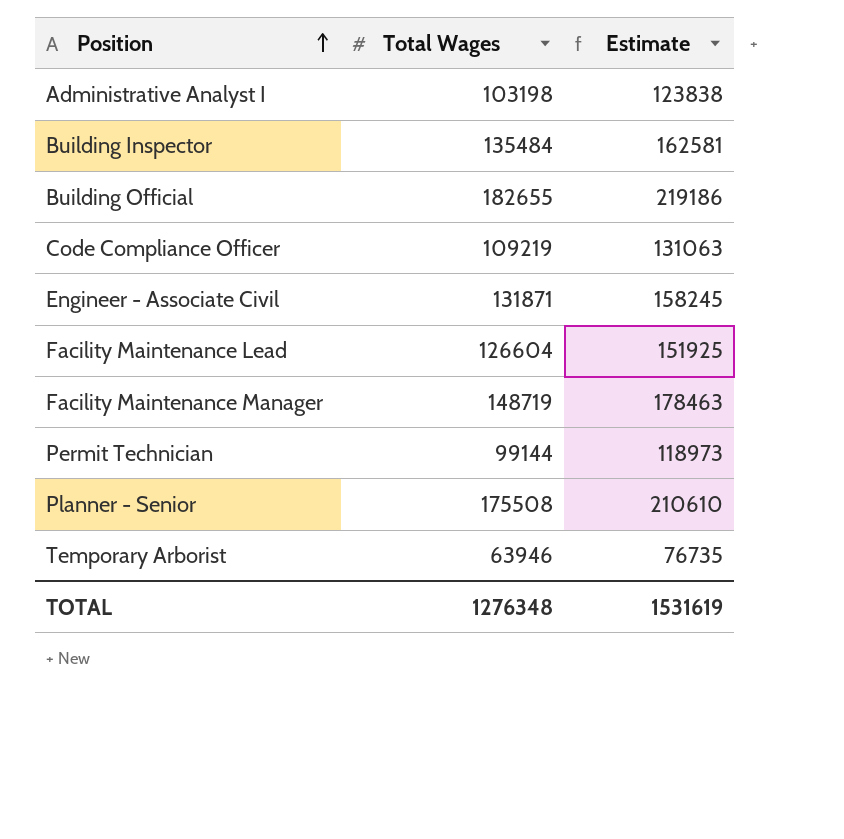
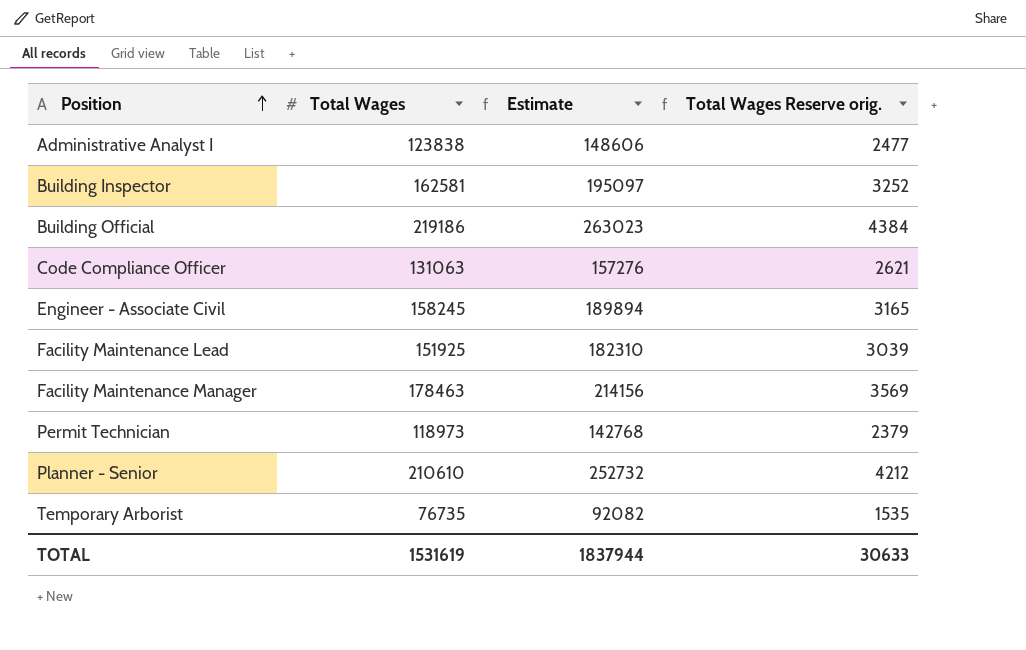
column Total Wages Reserve orig. | formula: none -> [Total Wages] * 0.02
Administrative Analyst I | Total Wages: 103198 -> 123838
Administrative Analyst I | Estimate: 123838 -> 148606
Building Inspector | Total Wages: 135484 -> 162581
Building Inspector | Estimate: 162581 -> 195097
Building Official | Total Wages: 182655 -> 219186
Building Official | Estimate: 219186 -> 263023
Code Compliance Officer | Total Wages: 109219 -> 131063
Code Compliance Officer | Estimate: 131063 -> 157276
Engineer - Associate Civil | Total Wages: 131871 -> 158245
Engineer - Associate Civil | Estimate: 158245 -> 189894
Facility Maintenance Lead | Total Wages: 126604 -> 151925
Facility Maintenance Lead | Estimate: 151925 -> 182310
Facility Maintenance Manager | Total Wages: 148719 -> 178463
Facility Maintenance Manager | Estimate: 178463 -> 214156
Permit Technician | Total Wages: 99144 -> 118973
Permit Technician | Estimate: 118973 -> 142768
Planner - Senior | Total Wages: 175508 -> 210610
Planner - Senior | Estimate: 210610 -> 252732
Temporary Arborist | Total Wages: 63946 -> 76735
Temporary Arborist | Estimate: 76735 -> 92082
TOTAL | Total Wages: 1276348 -> 1531619
TOTAL | Estimate: 1531619 -> 1837944

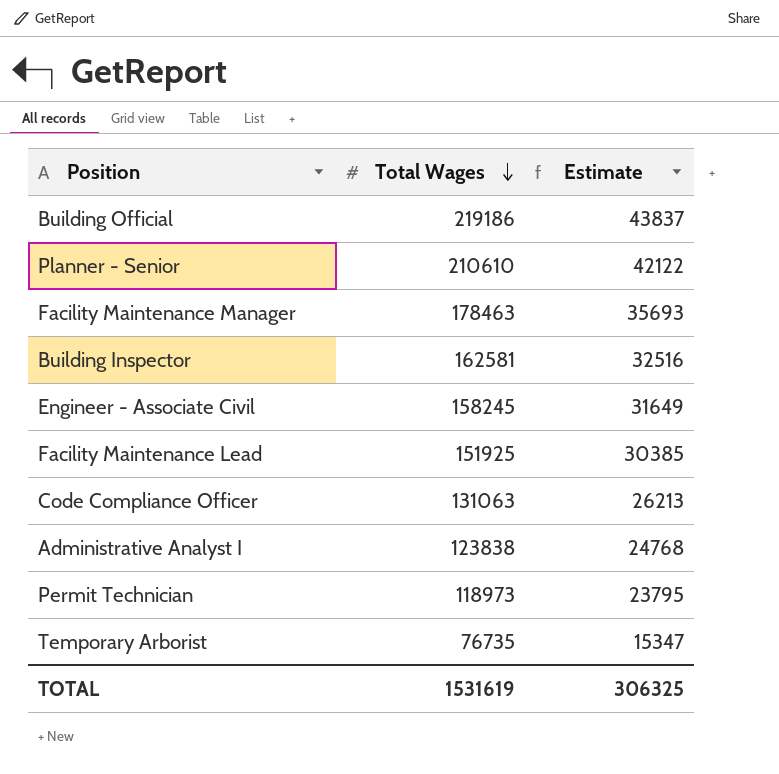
row order: Position ascending -> Total Wages descending
column Total Wages Reserve orig. | formula: [Total Wages] * 0.02 -> none
column Estimate | formula: [Total Wages] * 1.2 -> [Total Wages] * 0.2
TOTAL | Estimate: 1837944 -> 306325

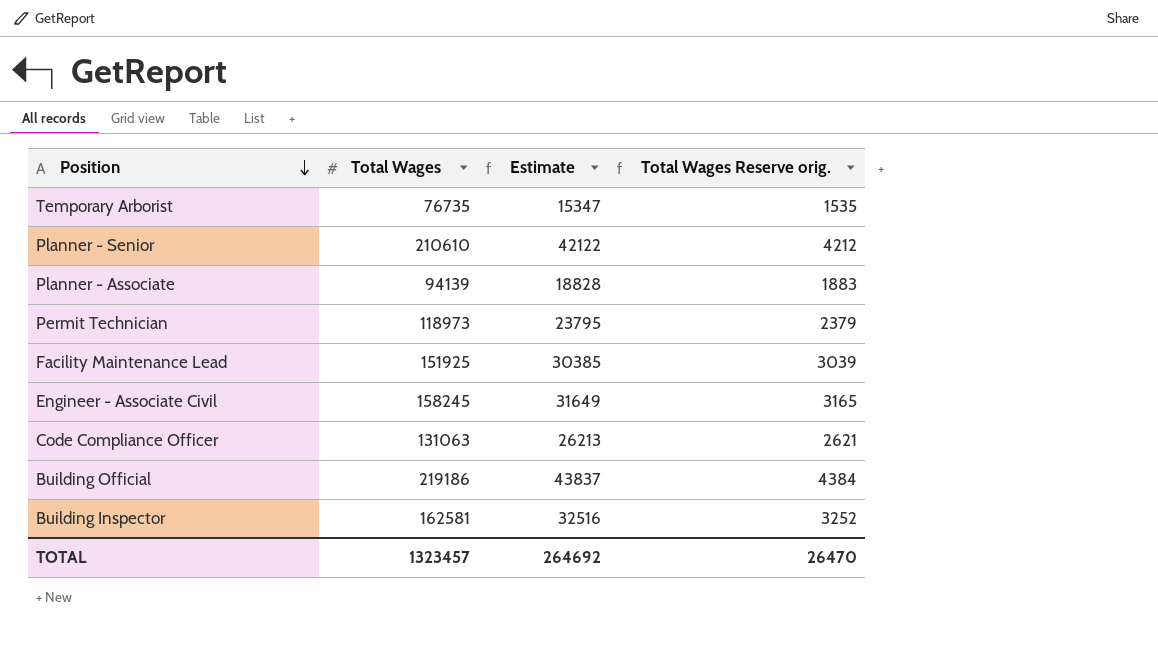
row order: Total Wages descending -> Position descending
column Total Wages Reserve orig. | formula: none -> [Total Wages] * 0.02
row Facility Maintenance Manager: 178463 | 35693 -> none
row Administrative Analyst I: 123838 | 24768 -> none
row Planner - Associate: none -> 94139 | 18828 | 1883
TOTAL | Total Wages: 1531619 -> 1323457
TOTAL | Estimate: 306325 -> 264692

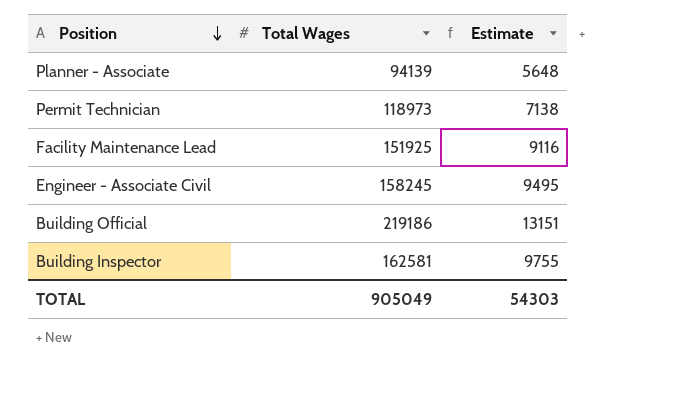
column Total Wages Reserve orig. | formula: [Total Wages] * 0.02 -> none
column Estimate | formula: [Total Wages] * 0.2 -> [Total Wages] * 0.06
row Temporary Arborist: 76735 | 15347 | 1535 -> none
row Planner - Senior: 210610 | 42122 | 4212 -> none
row Code Compliance Officer: 131063 | 26213 | 2621 -> none
TOTAL | Total Wages: 1323457 -> 905049
TOTAL | Estimate: 264692 -> 54303

